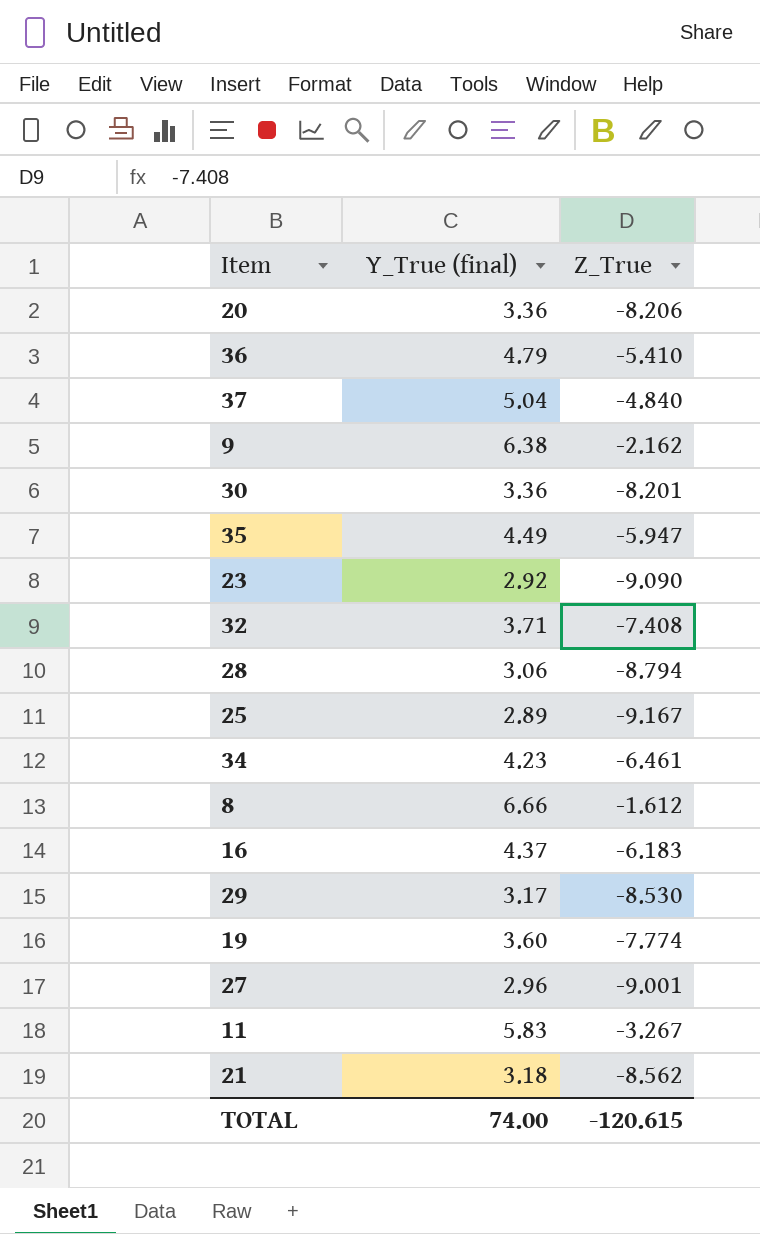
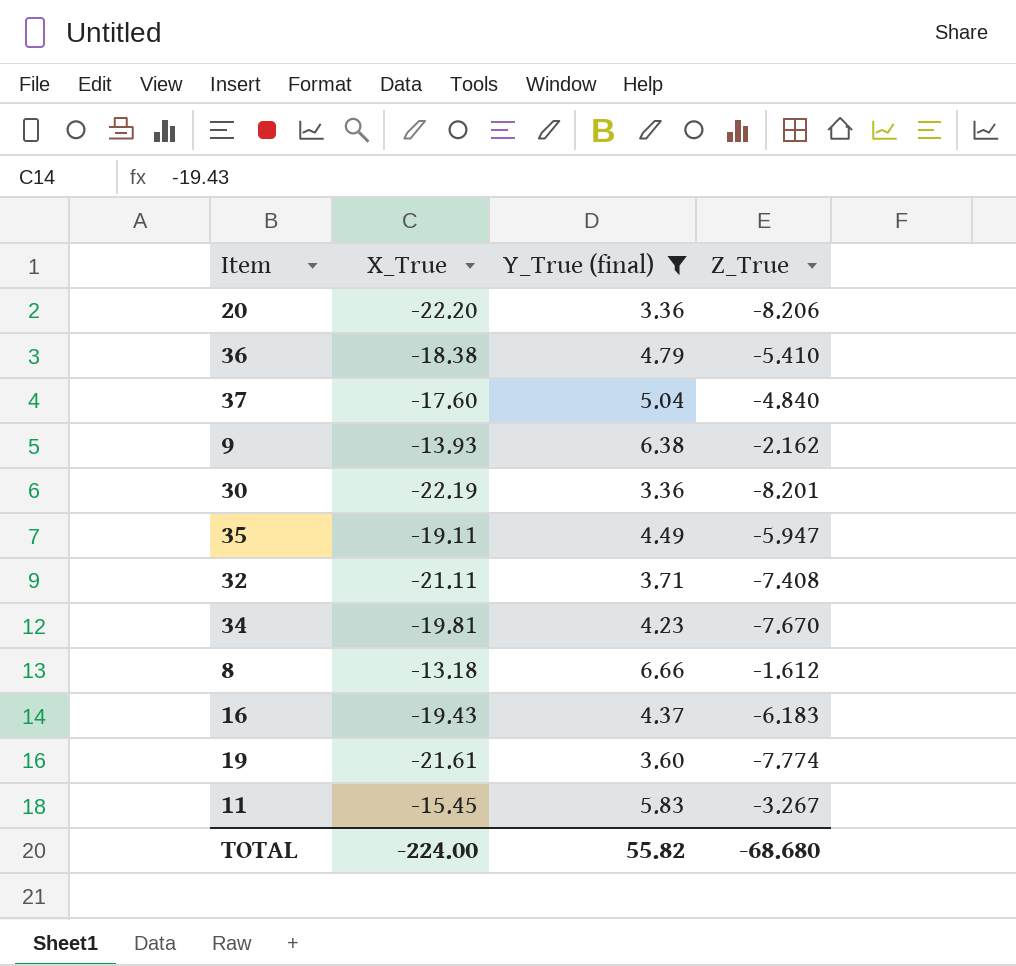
filter: none -> Y_True (final) >= 3.36
column X_True | position: none -> 2
34 | Z_True: -6.461 -> -7.670
TOTAL | Y_True (final): 74.00 -> 55.82
TOTAL | Z_True: -120.615 -> -68.680

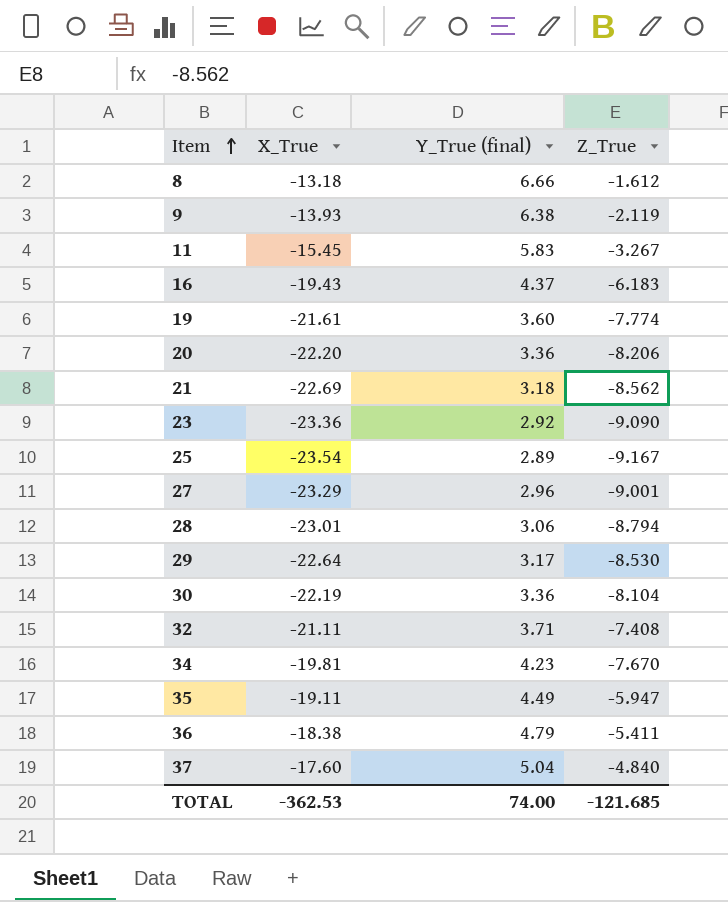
filter: Y_True (final) >= 3.36 -> none
row order: none -> Item ascending
9 | Z_True: -2.162 -> -2.119
30 | Z_True: -8.201 -> -8.104
36 | Z_True: -5.410 -> -5.411
TOTAL | X_True: -224.00 -> -362.53
TOTAL | Y_True (final): 55.82 -> 74.00
TOTAL | Z_True: -68.680 -> -121.685

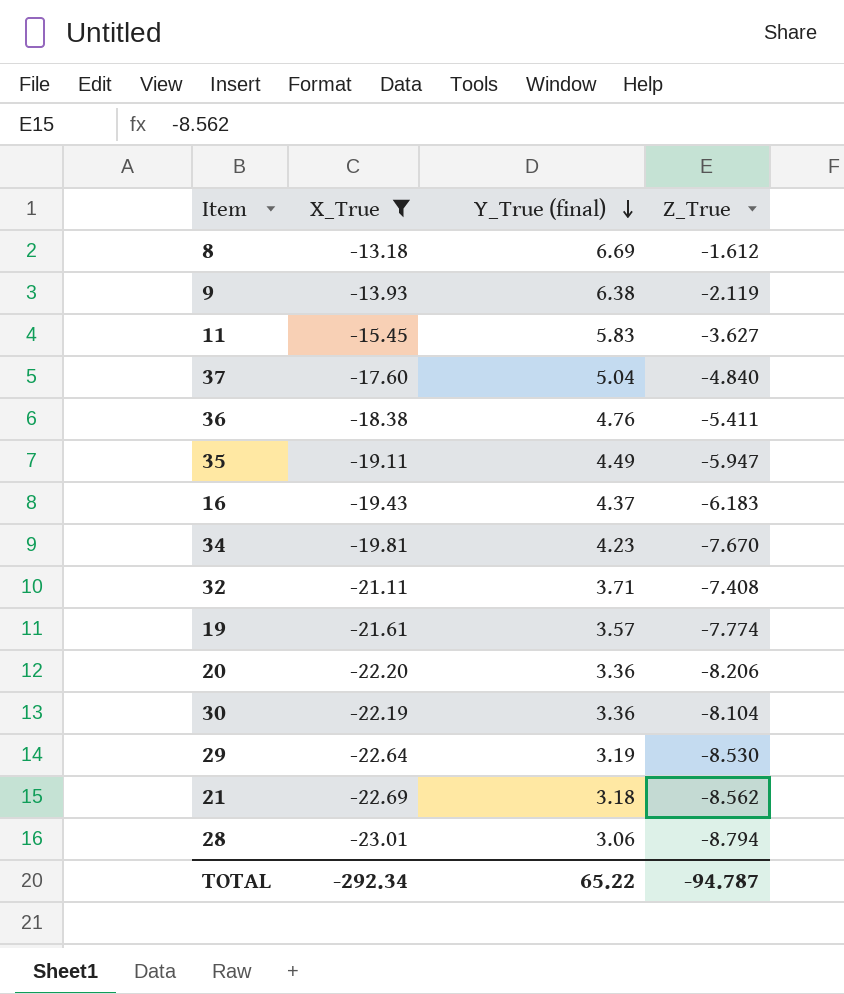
filter: none -> X_True >= -23.01
row order: Item ascending -> Y_True (final) descending
8 | Y_True (final): 6.66 -> 6.69
11 | Z_True: -3.267 -> -3.627
36 | Y_True (final): 4.79 -> 4.76
19 | Y_True (final): 3.60 -> 3.57
29 | Y_True (final): 3.17 -> 3.19
TOTAL | X_True: -362.53 -> -292.34
TOTAL | Y_True (final): 74.00 -> 65.22
TOTAL | Z_True: -121.685 -> -94.787

